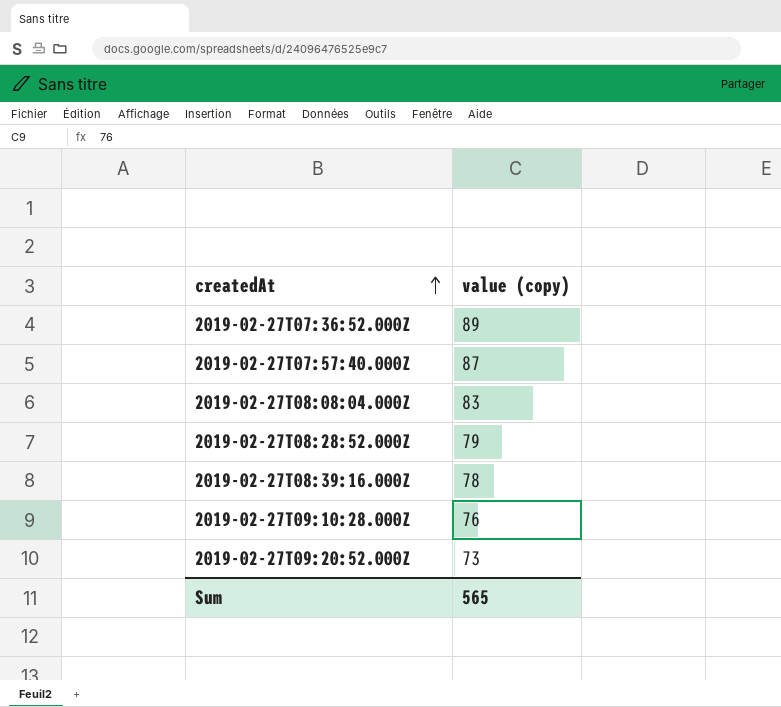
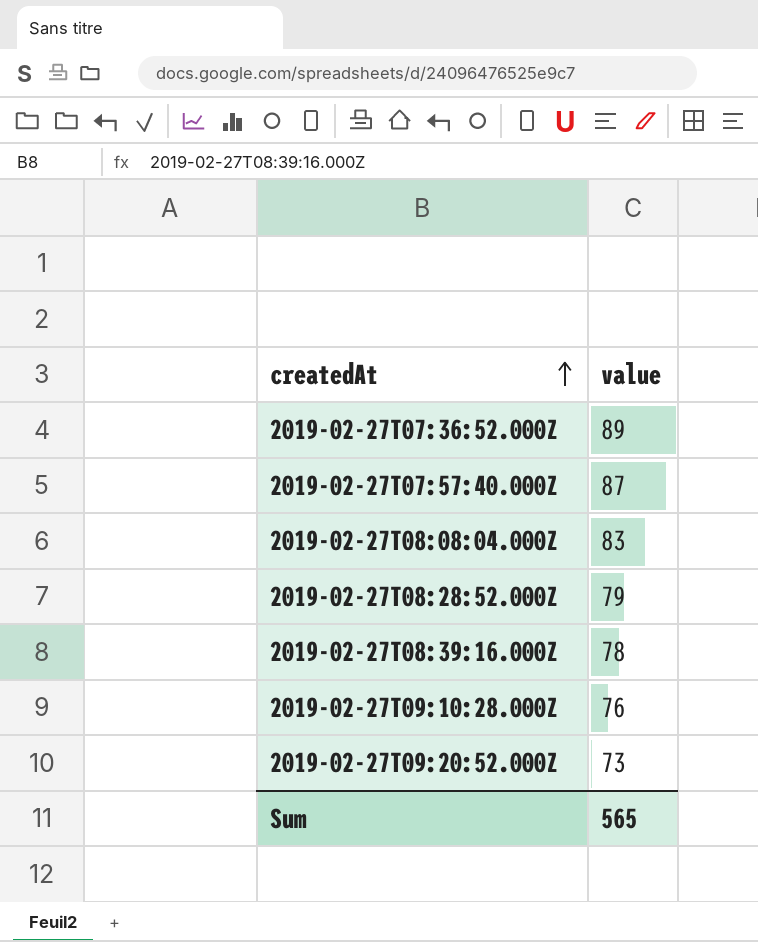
column name: value (copy) -> value

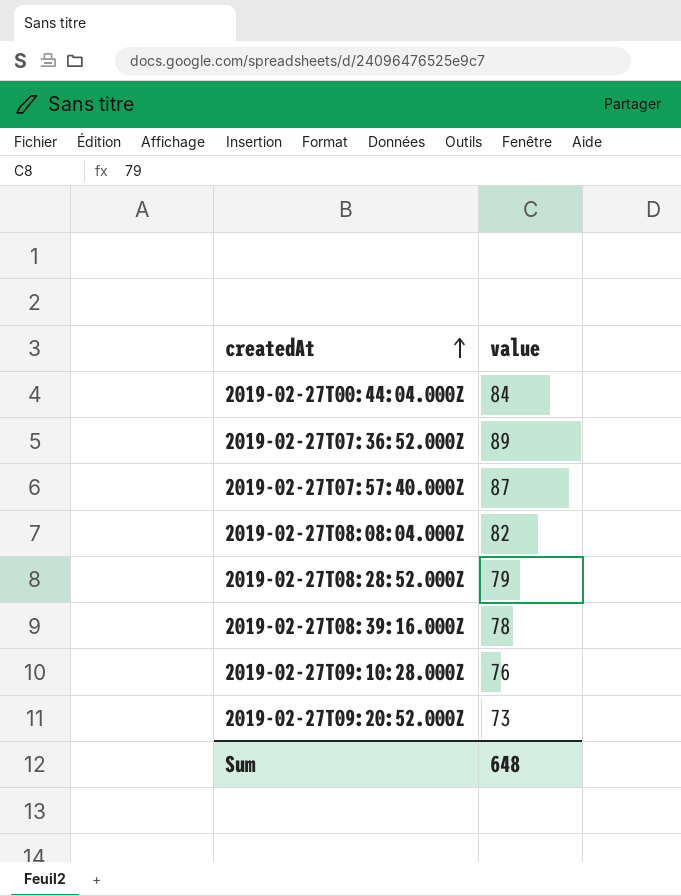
row 2019-02-27T00:44:04.000Z: none -> 84
2019-02-27T08:08:04.000Z | value: 83 -> 82
Sum | value: 565 -> 648

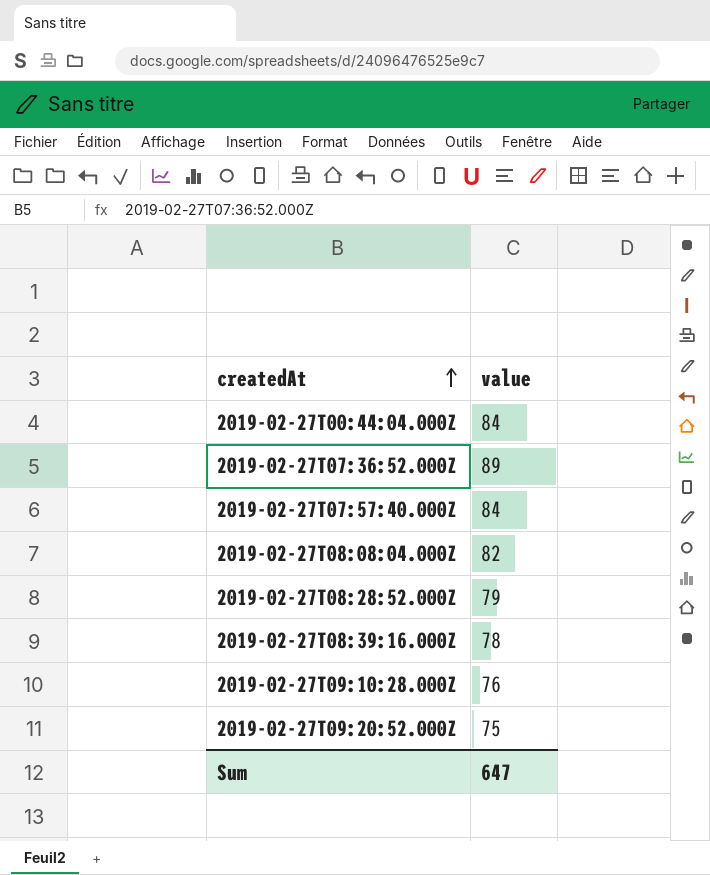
2019-02-27T07:57:40.000Z | value: 87 -> 84
2019-02-27T09:20:52.000Z | value: 73 -> 75
Sum | value: 648 -> 647

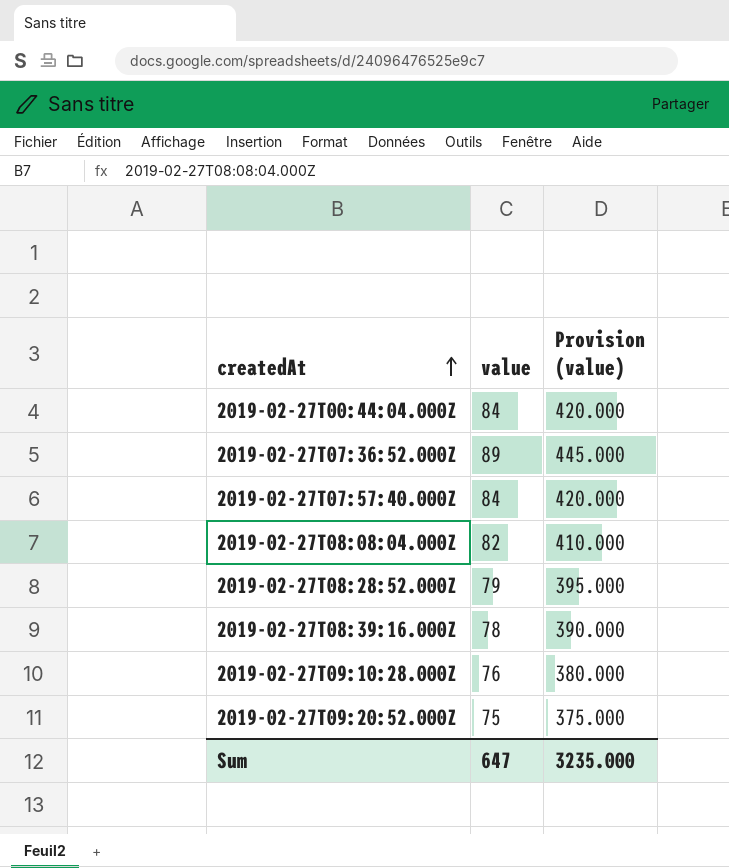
column Provision (value) | formula: none -> [value] * 5

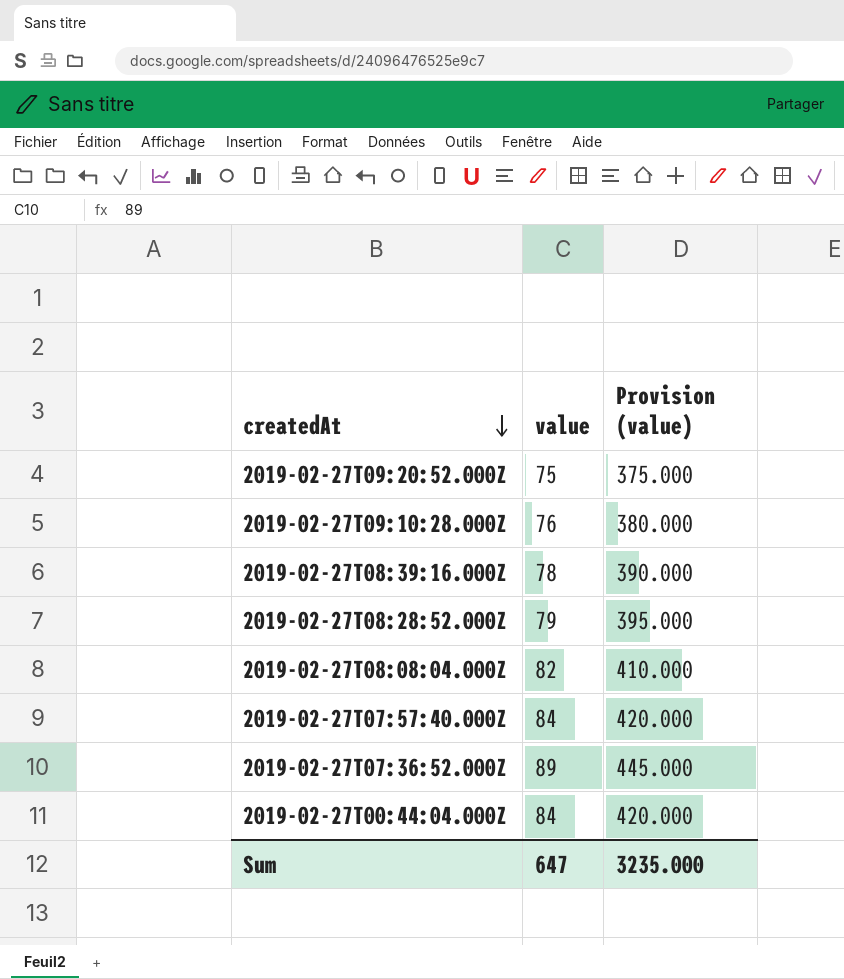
row order: createdAt ascending -> createdAt descending

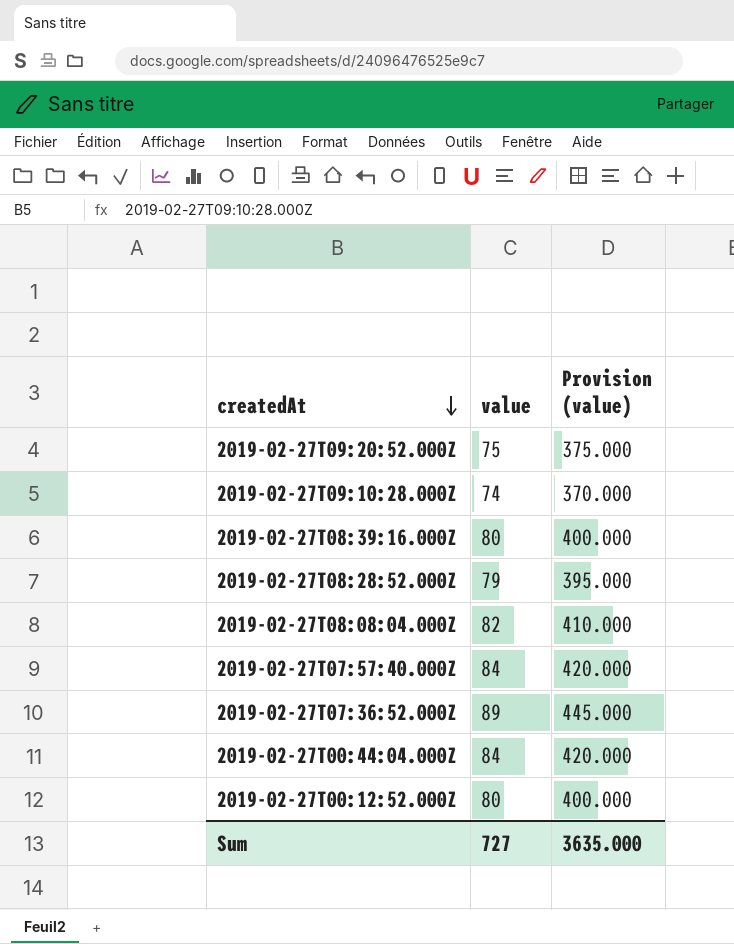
2019-02-27T09:10:28.000Z | value: 76 -> 74
2019-02-27T09:10:28.000Z | Provision (value): 380.000 -> 370.000
2019-02-27T08:39:16.000Z | value: 78 -> 80
2019-02-27T08:39:16.000Z | Provision (value): 390.000 -> 400.000
row 2019-02-27T00:12:52.000Z: none -> 80 | 400.000
Sum | value: 647 -> 727
Sum | Provision (value): 3235.000 -> 3635.000

